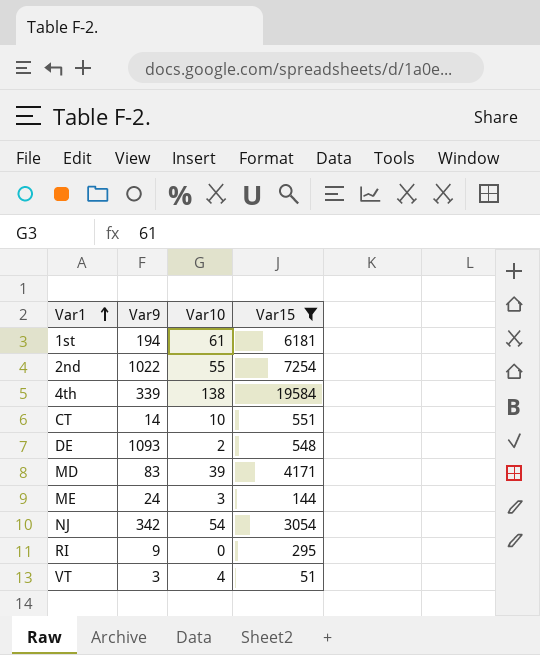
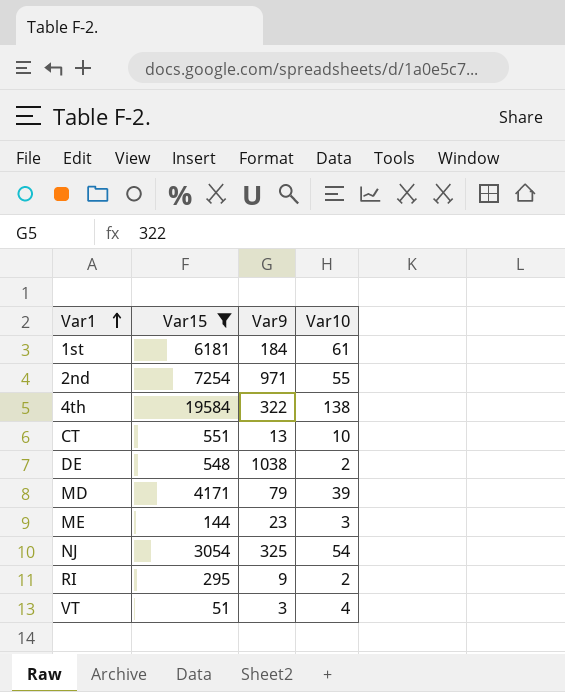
column Var15 | position: 4 -> 2
1st | Var9: 194 -> 184
2nd | Var9: 1022 -> 971
4th | Var9: 339 -> 322
CT | Var9: 14 -> 13
DE | Var9: 1093 -> 1038
MD | Var9: 83 -> 79
ME | Var9: 24 -> 23
NJ | Var9: 342 -> 325
RI | Var10: 0 -> 2

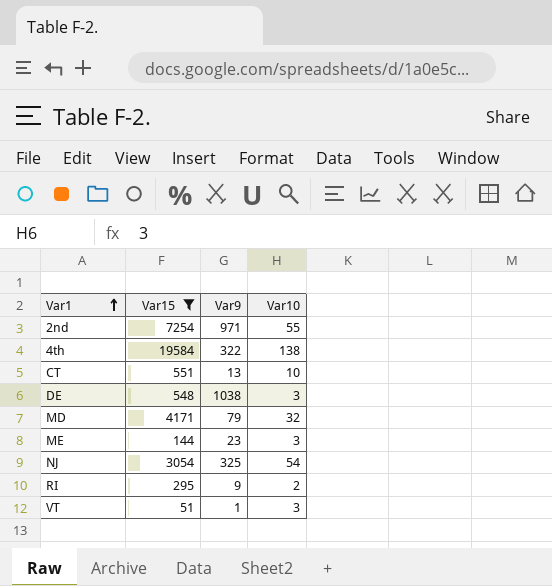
row 1st: 6181 | 184 | 61 -> none
DE | Var10: 2 -> 3
MD | Var10: 39 -> 32
VT | Var9: 3 -> 1
VT | Var10: 4 -> 3

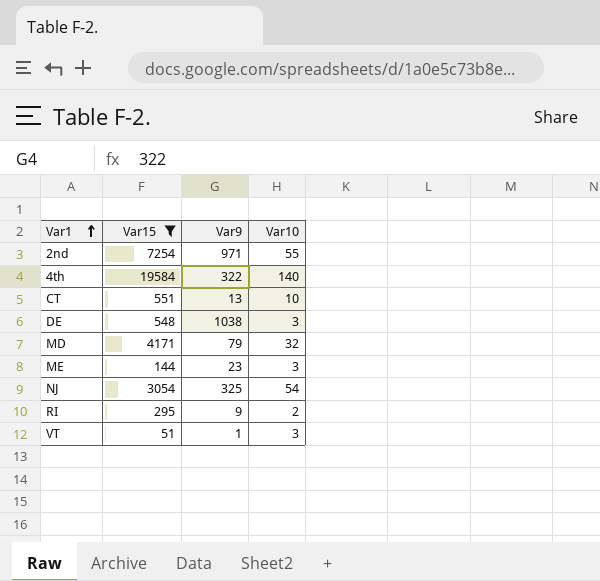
4th | Var10: 138 -> 140

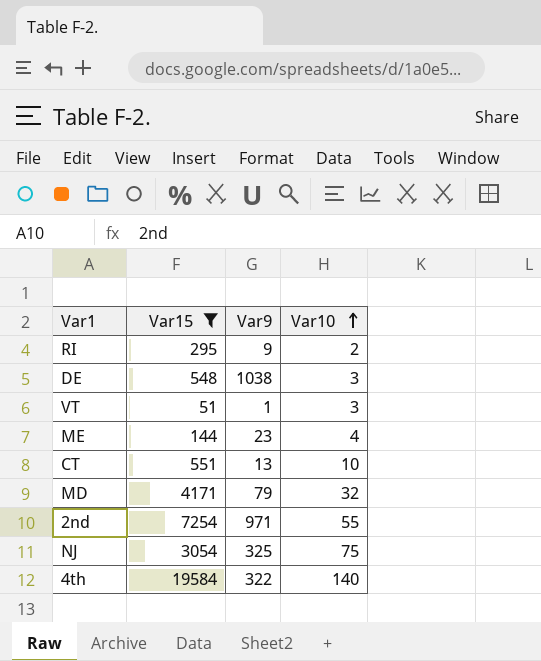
row order: Var1 ascending -> Var10 ascending
ME | Var10: 3 -> 4
NJ | Var10: 54 -> 75

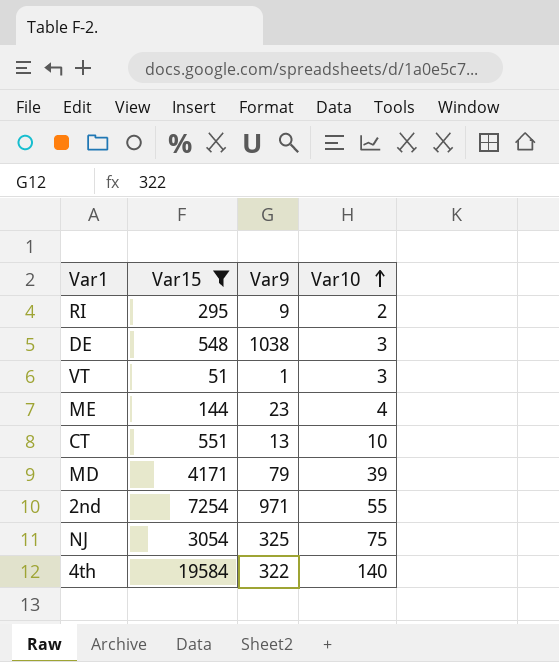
MD | Var10: 32 -> 39

